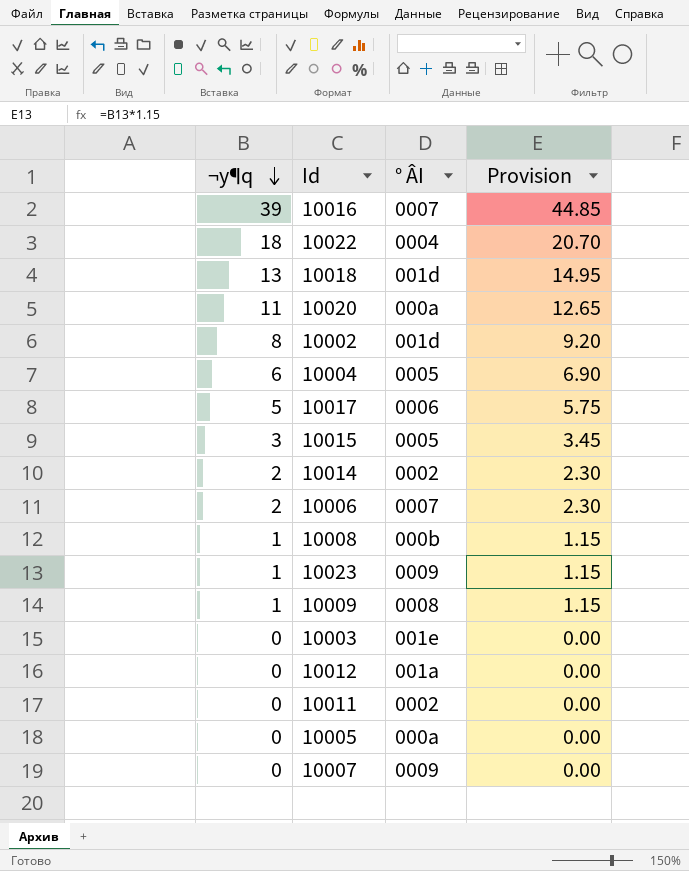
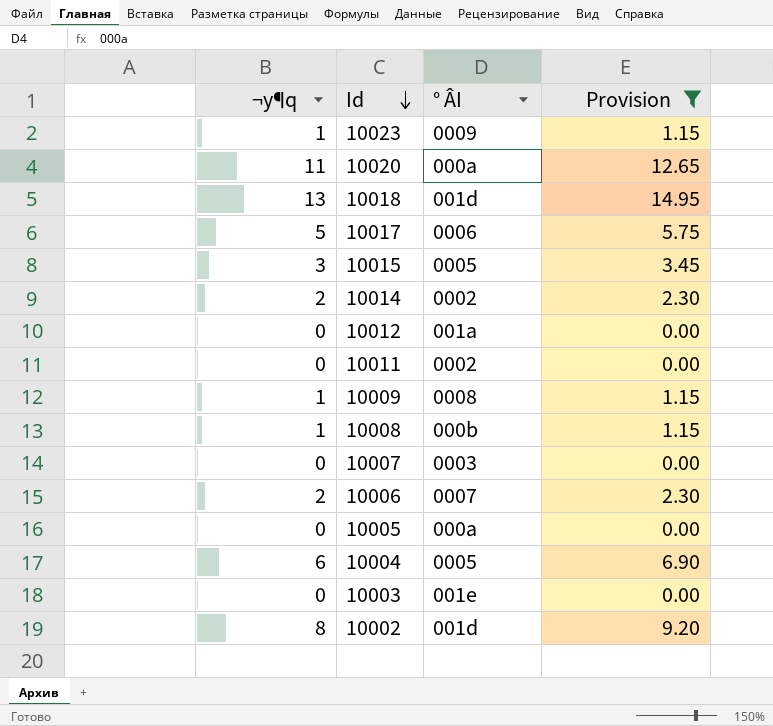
filter: none -> Provision <= 14.95
row order: ¬y¶q descending -> Id descending
10007 | ° ÂI: 0009 -> 0003

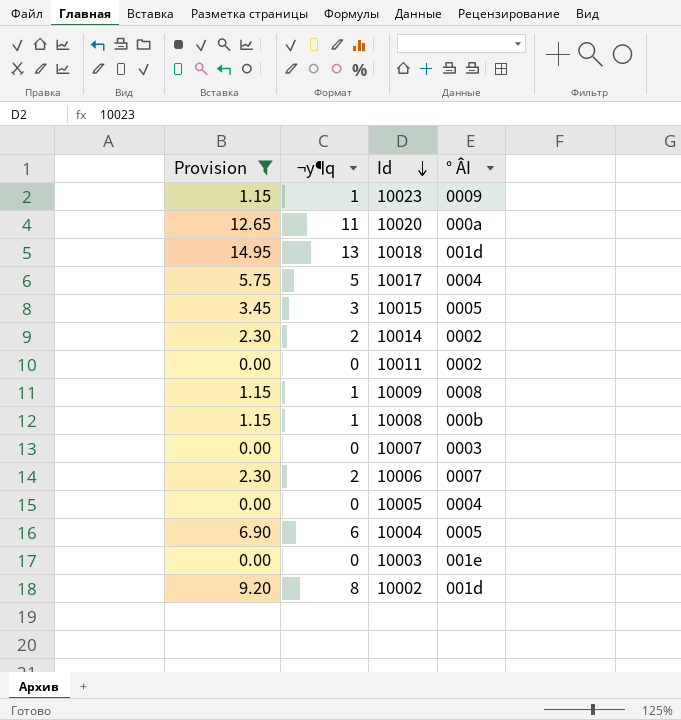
column Provision | position: 4 -> 1
row 10012: 0 | 001a | 0.00 -> none
10017 | ° ÂI: 0006 -> 0004
10005 | ° ÂI: 000a -> 0004

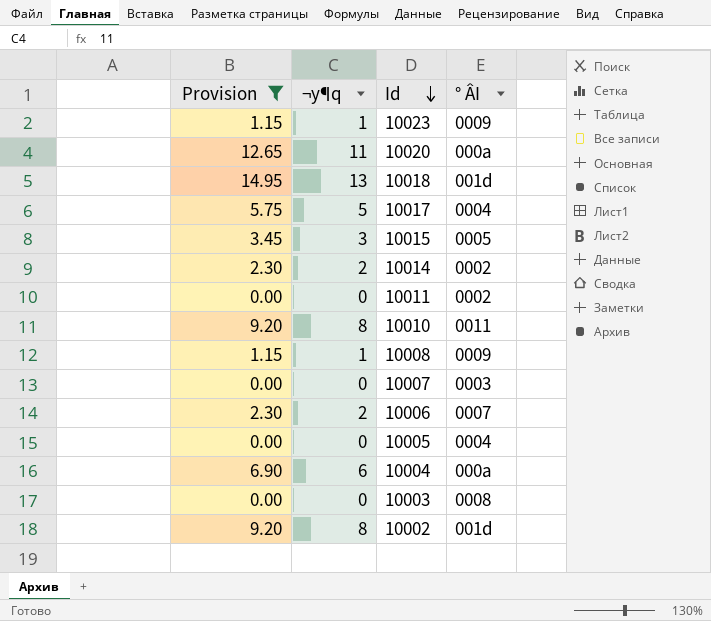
row 10009: 1.15 | 1 | 0008 -> none
row 10010: none -> 9.20 | 8 | 0011
10008 | ° ÂI: 000b -> 0009
10004 | ° ÂI: 0005 -> 000a
10003 | ° ÂI: 001e -> 0008

